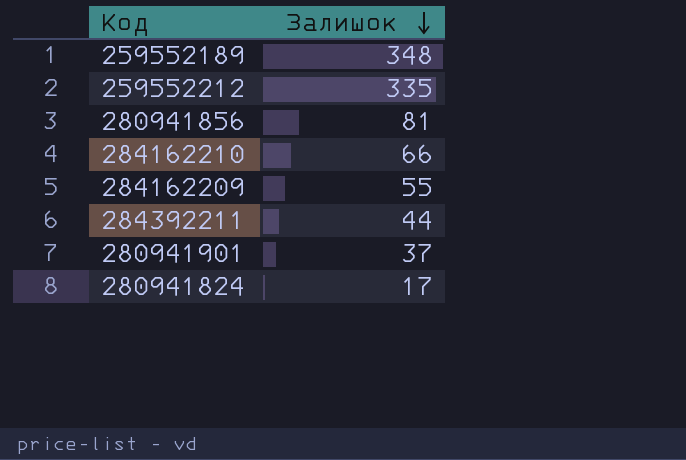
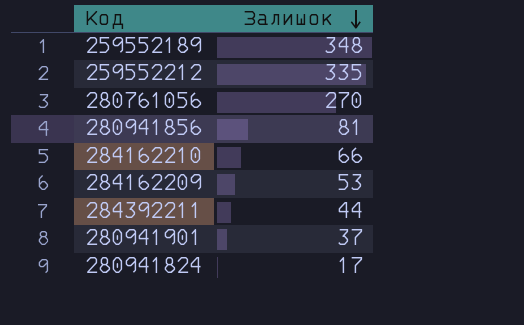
row 280761056: none -> 270
284162209 | Залишок: 55 -> 53

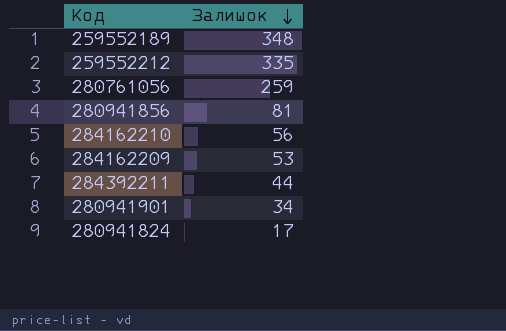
280761056 | Залишок: 270 -> 259
284162210 | Залишок: 66 -> 56
280941901 | Залишок: 37 -> 34

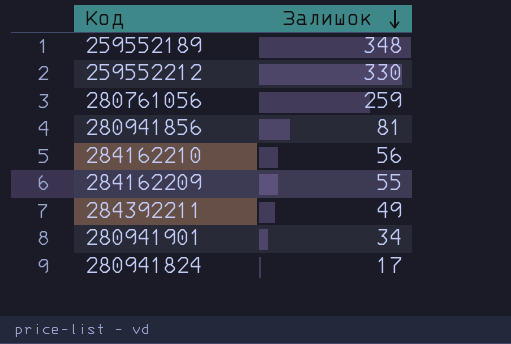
259552212 | Залишок: 335 -> 330
284162209 | Залишок: 53 -> 55
284392211 | Залишок: 44 -> 49

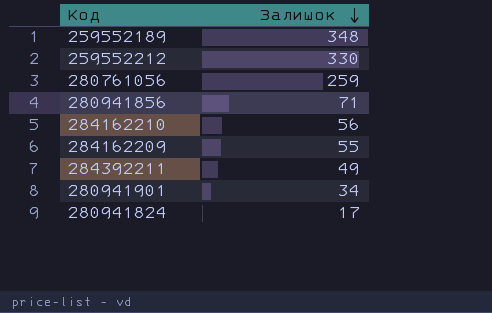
280941856 | Залишок: 81 -> 71

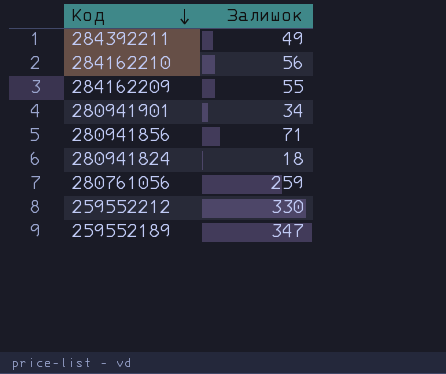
row order: Залишок descending -> Код descending
280941824 | Залишок: 17 -> 18
259552189 | Залишок: 348 -> 347

